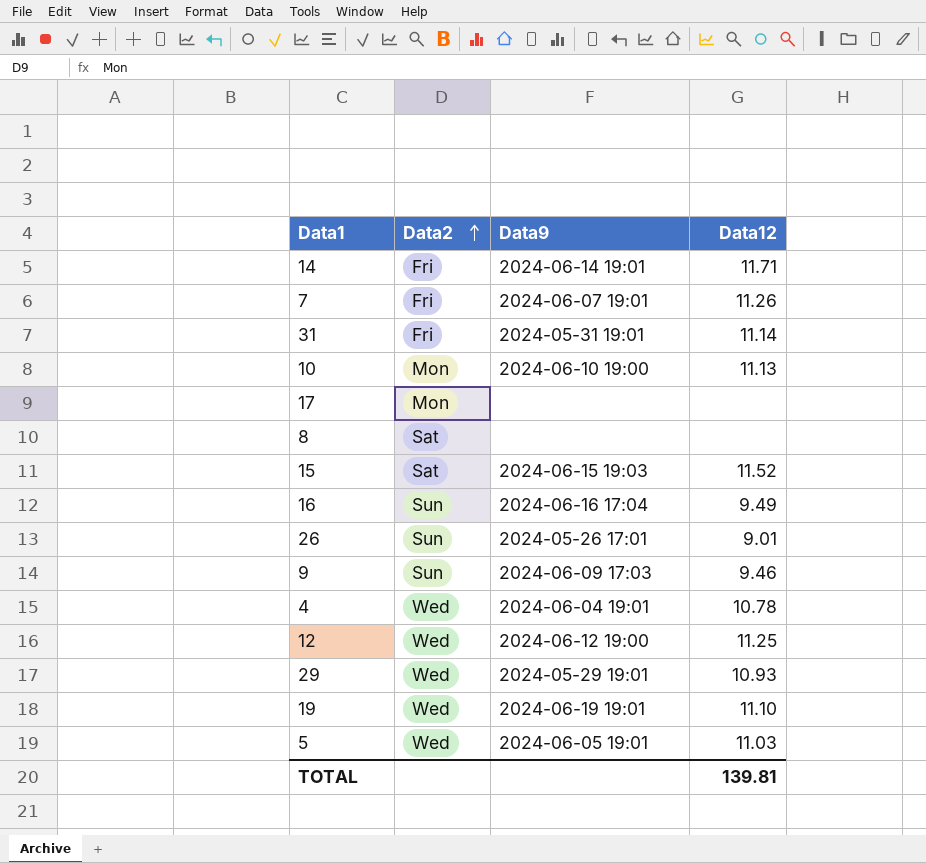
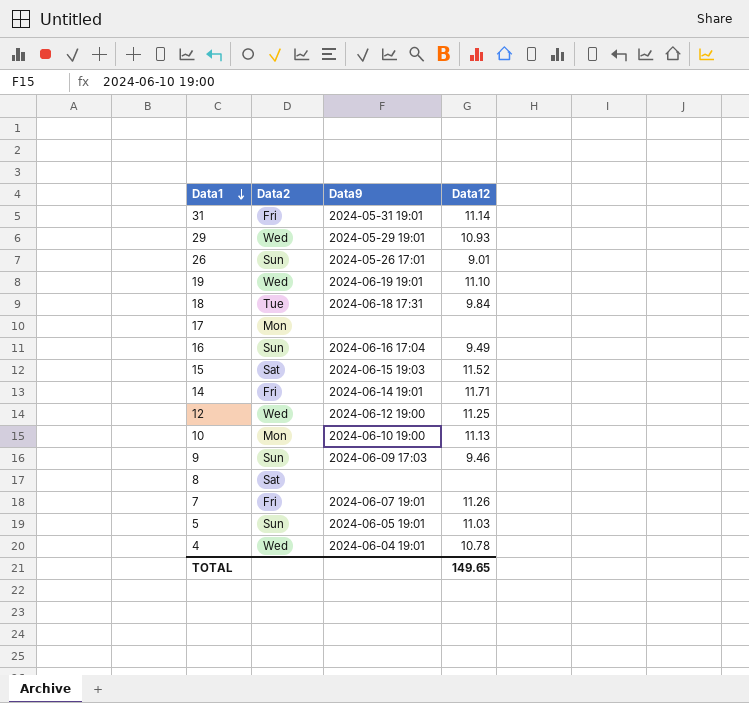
row order: Data2 ascending -> Data1 descending
row 18: none -> Tue | 2024-06-18 17:31 | 9.84
5 | Data2: Wed -> Sun
TOTAL | Data12: 139.81 -> 149.65

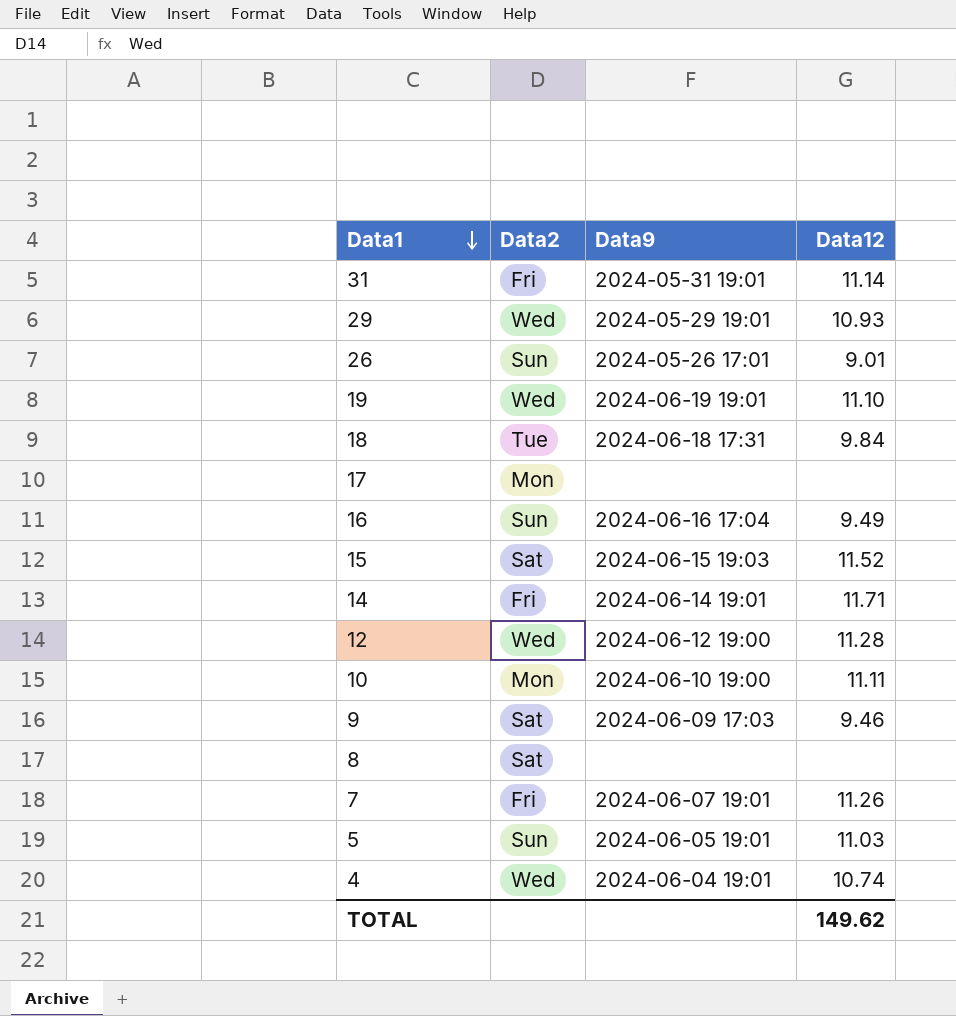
12 | Data12: 11.25 -> 11.28
10 | Data12: 11.13 -> 11.11
9 | Data2: Sun -> Sat
4 | Data12: 10.78 -> 10.74
TOTAL | Data12: 149.65 -> 149.62

